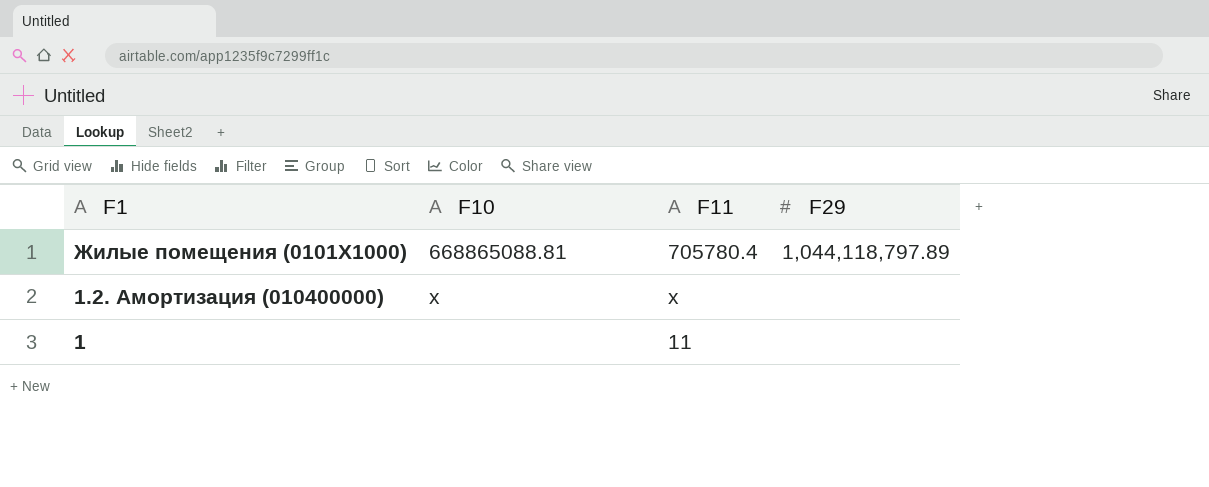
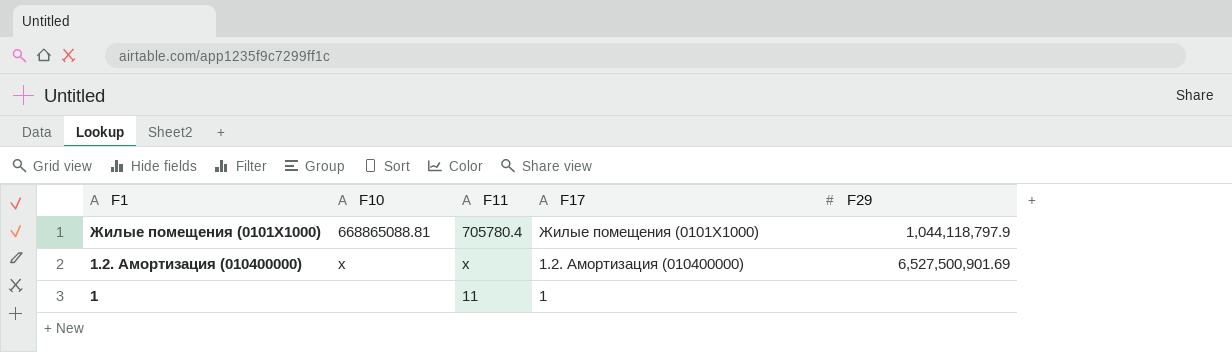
column F17 | position: none -> 4
Жилые помещения (0101Х1000) | F29: 1,044,118,797.89 -> 1,044,118,797.9
1.2. Амортизация (010400000) | F29: none -> 6,527,500,901.69

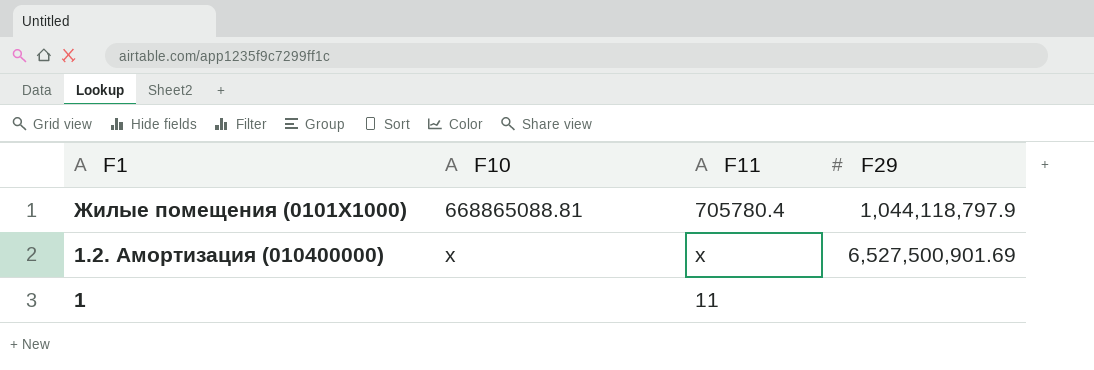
column F17 | position: 4 -> none

